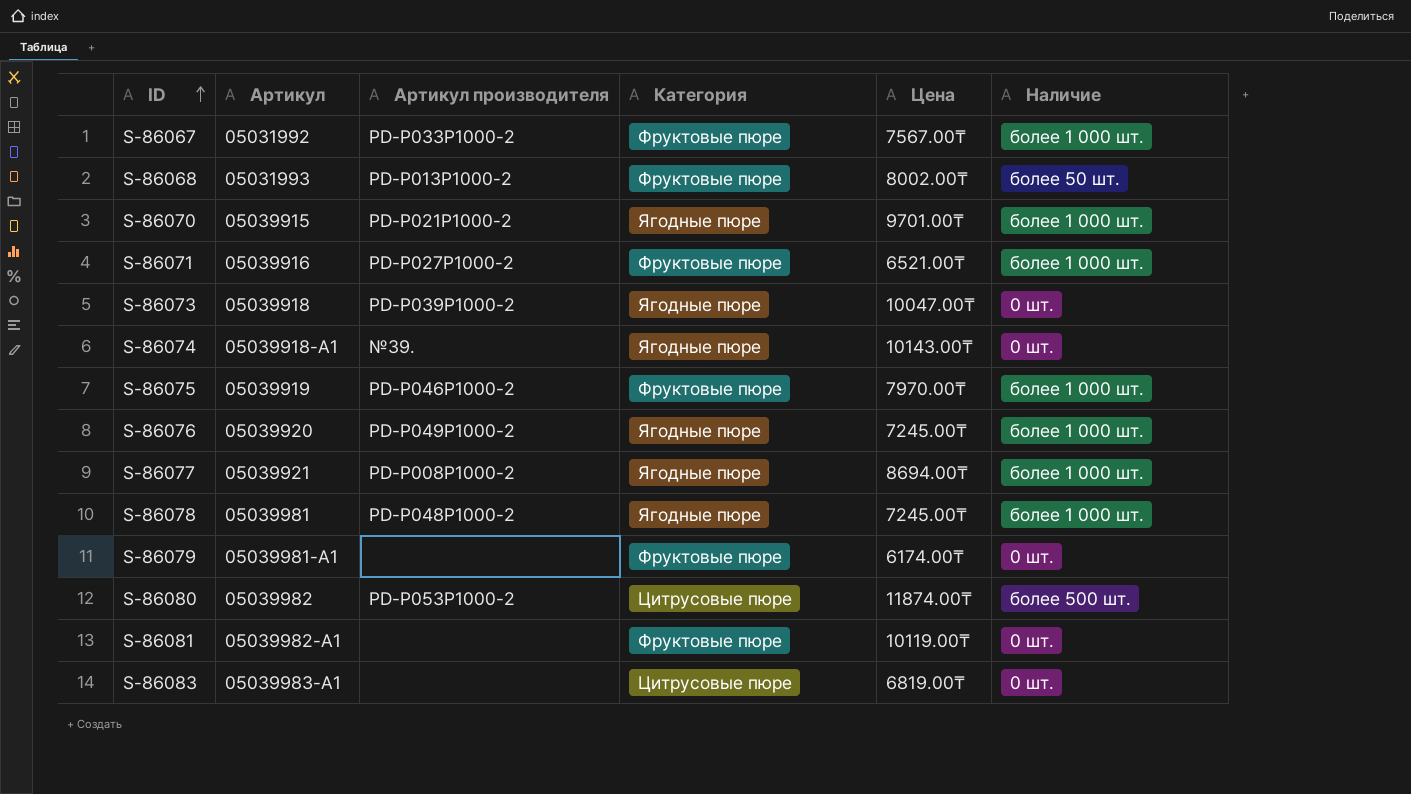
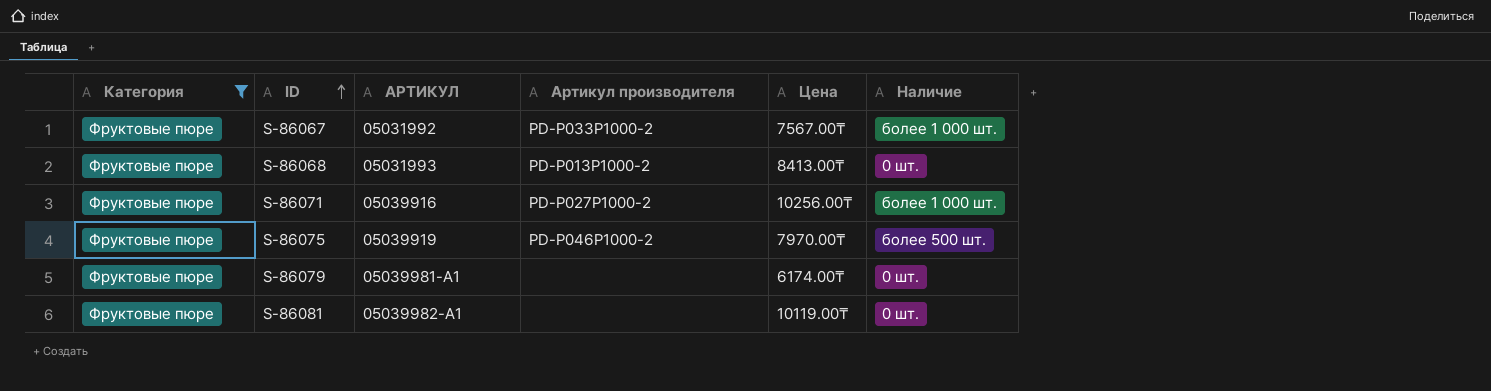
filter: none -> Категория = Фруктовые пюре
column Категория | position: 4 -> 1
column name: Артикул -> АРТИКУЛ
S-86068 | Цена: 8002.00₸ -> 8413.00₸
S-86068 | Наличие: более 50 шт. -> 0 шт.
S-86071 | Цена: 6521.00₸ -> 10256.00₸
S-86075 | Наличие: более 1 000 шт. -> более 500 шт.

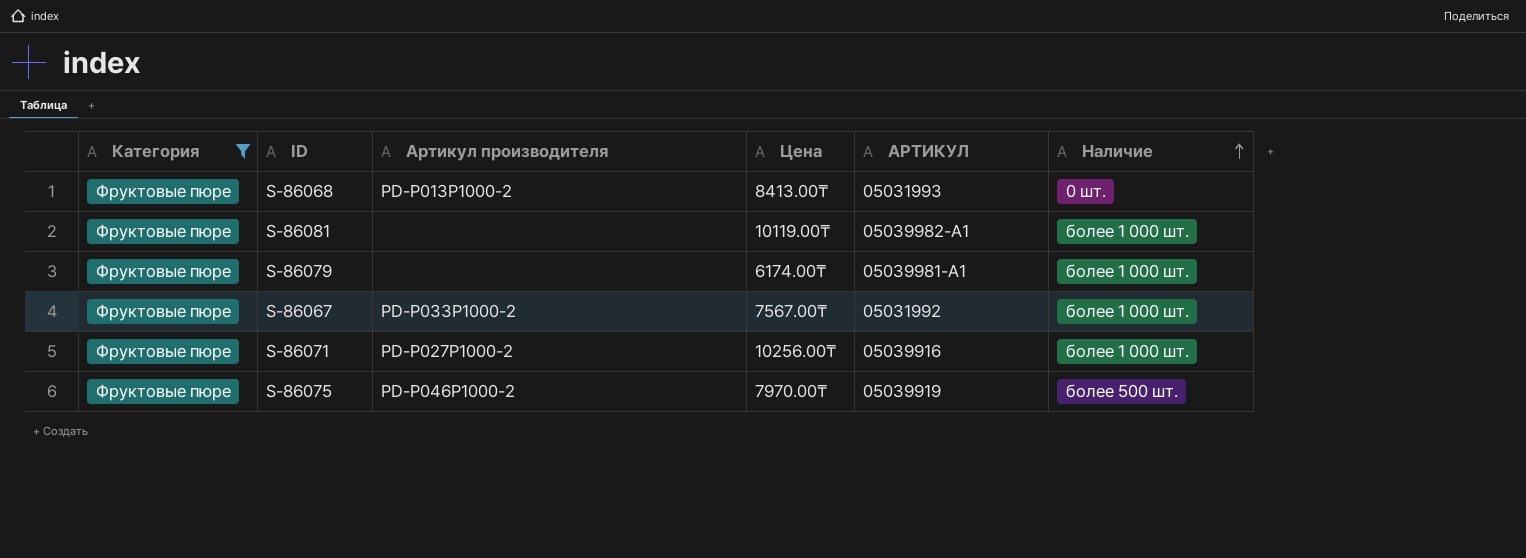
row order: ID ascending -> Наличие ascending
column АРТИКУЛ | position: 3 -> 5
S-86081 | Наличие: 0 шт. -> более 1 000 шт.
S-86079 | Наличие: 0 шт. -> более 1 000 шт.

